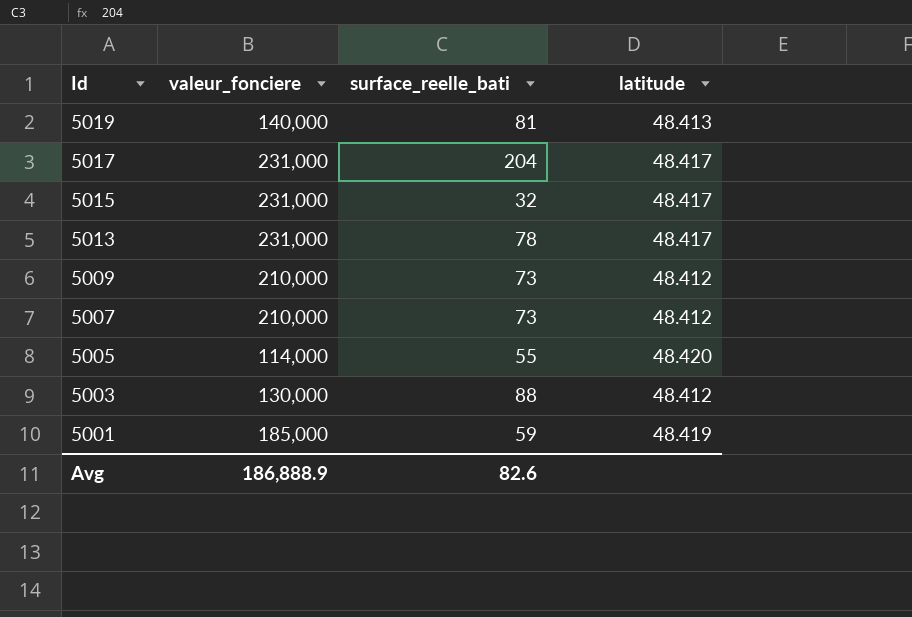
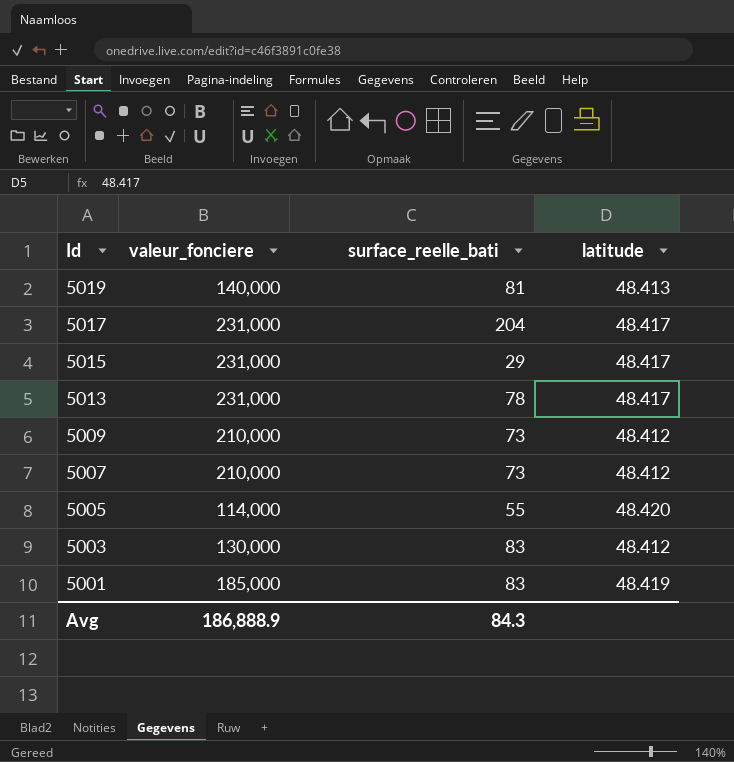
5015 | surface_reelle_bati: 32 -> 29
5003 | surface_reelle_bati: 88 -> 83
5001 | surface_reelle_bati: 59 -> 83
Avg | surface_reelle_bati: 82.6 -> 84.3

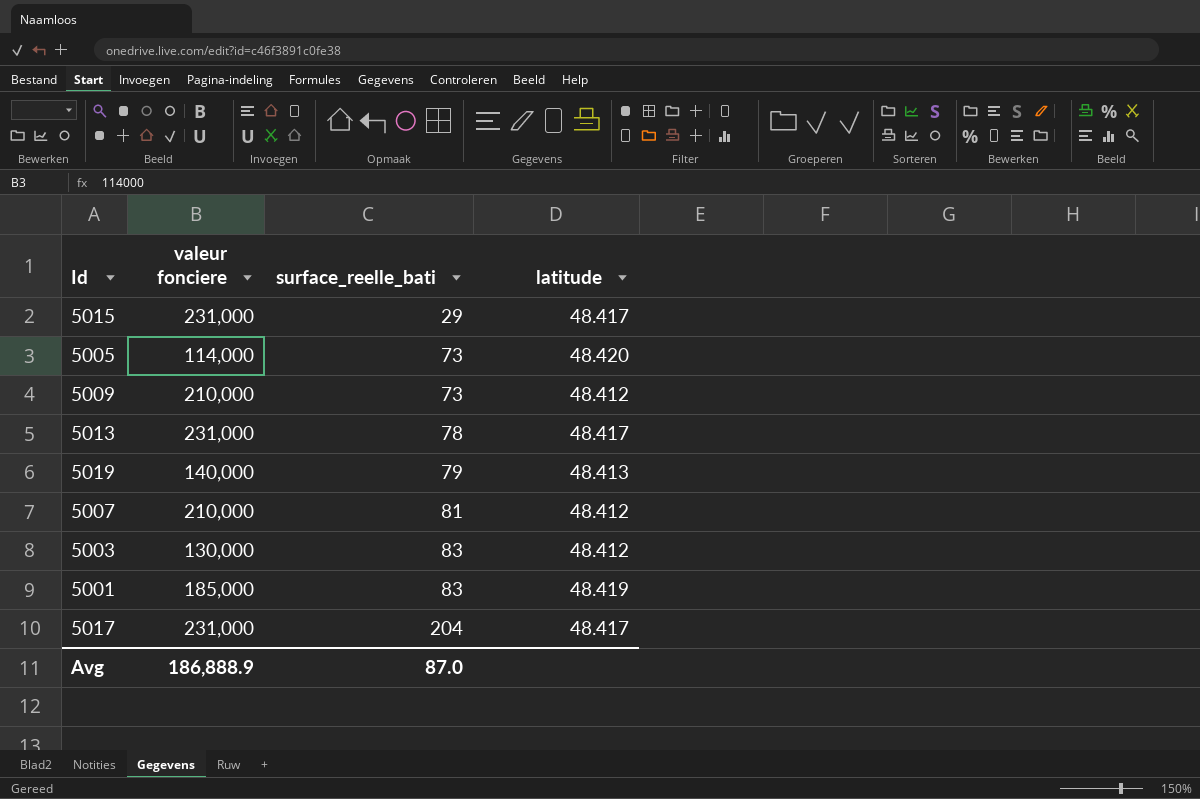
row order: Id descending -> surface_reelle_bati ascending
column name: valeur_fonciere -> valeur fonciere
5005 | surface_reelle_bati: 55 -> 73
5019 | surface_reelle_bati: 81 -> 79
5007 | surface_reelle_bati: 73 -> 81
Avg | surface_reelle_bati: 84.3 -> 87.0

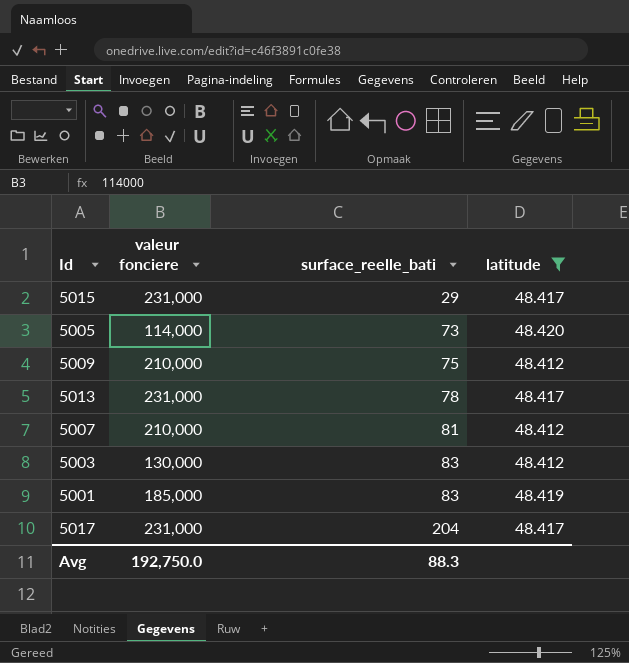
filter: none -> latitude != 48.413
5009 | surface_reelle_bati: 73 -> 75
Avg | valeur fonciere: 186,888.9 -> 192,750.0
Avg | surface_reelle_bati: 87.0 -> 88.3

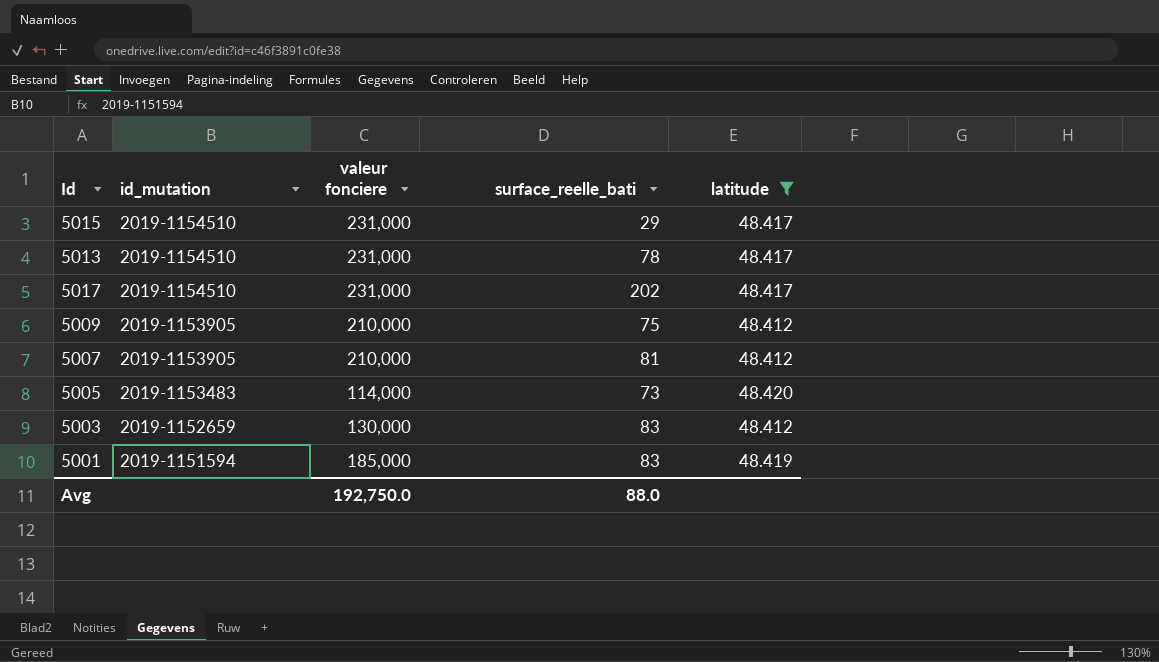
row order: surface_reelle_bati ascending -> id_mutation descending
column id_mutation | position: none -> 2
5017 | surface_reelle_bati: 204 -> 202
Avg | surface_reelle_bati: 88.3 -> 88.0

